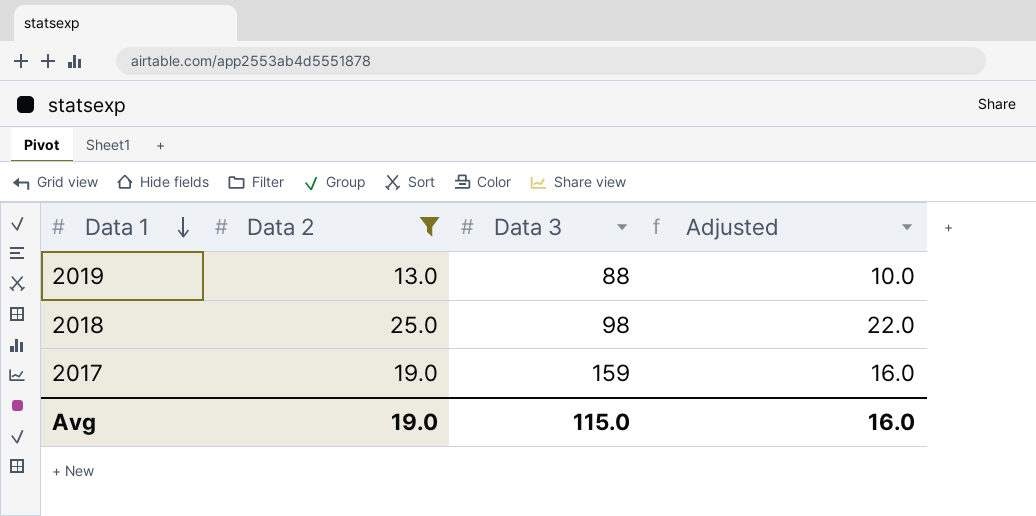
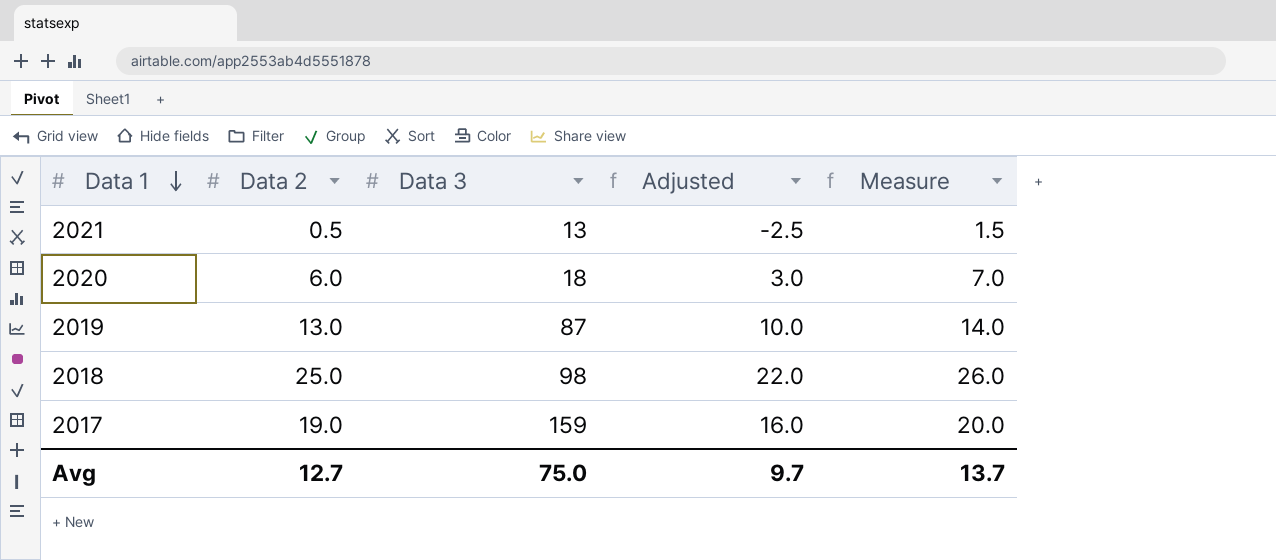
filter: Data 2 >= 13.0 -> none
column Measure | formula: none -> [Data 2] + 1
2019 | Data 3: 88 -> 87
Avg | Data 2: 19.0 -> 12.7
Avg | Data 3: 115.0 -> 75.0
Avg | Adjusted: 16.0 -> 9.7

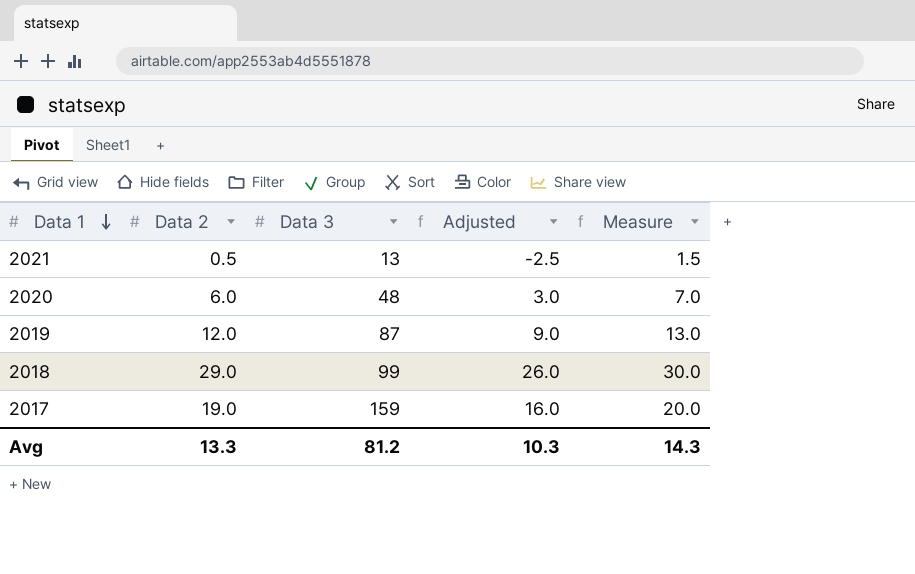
2020 | Data 3: 18 -> 48
2019 | Data 2: 13.0 -> 12.0
2019 | Adjusted: 10.0 -> 9.0
2019 | Measure: 14.0 -> 13.0
2018 | Data 2: 25.0 -> 29.0
2018 | Data 3: 98 -> 99
2018 | Adjusted: 22.0 -> 26.0
2018 | Measure: 26.0 -> 30.0
Avg | Data 2: 12.7 -> 13.3
Avg | Data 3: 75.0 -> 81.2
Avg | Adjusted: 9.7 -> 10.3
Avg | Measure: 13.7 -> 14.3

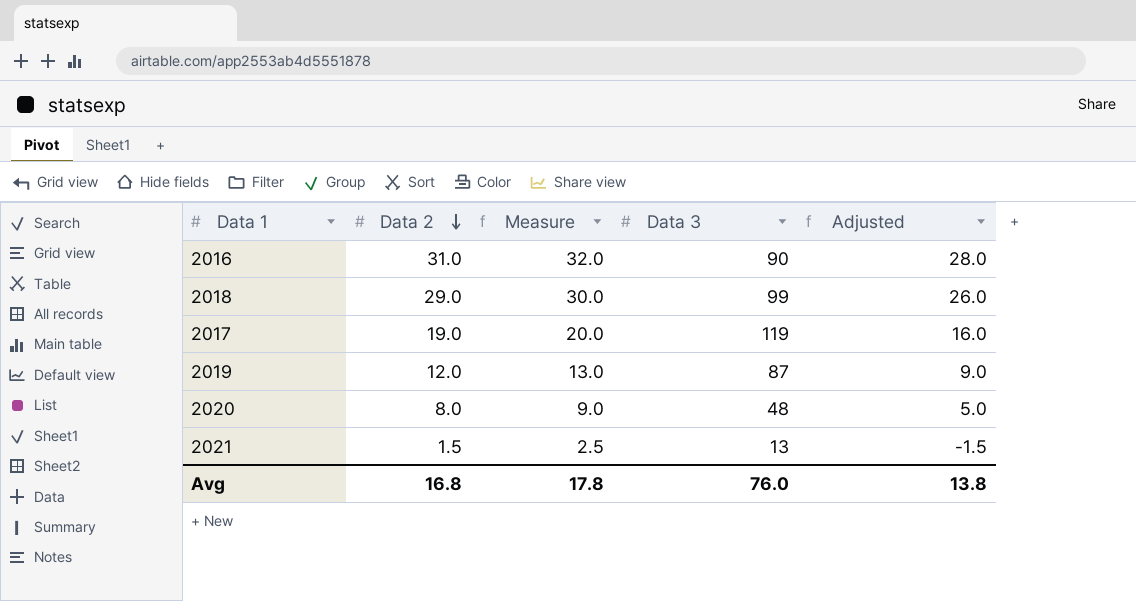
row order: Data 1 descending -> Data 2 descending
column Measure | position: 5 -> 3
row 2016: none -> 31.0 | 32.0 | 90 | 28.0
2017 | Data 3: 159 -> 119
2020 | Data 2: 6.0 -> 8.0
2020 | Measure: 7.0 -> 9.0
2020 | Adjusted: 3.0 -> 5.0
2021 | Data 2: 0.5 -> 1.5
2021 | Measure: 1.5 -> 2.5
2021 | Adjusted: -2.5 -> -1.5
Avg | Data 2: 13.3 -> 16.8
Avg | Measure: 14.3 -> 17.8
Avg | Data 3: 81.2 -> 76.0
Avg | Adjusted: 10.3 -> 13.8

